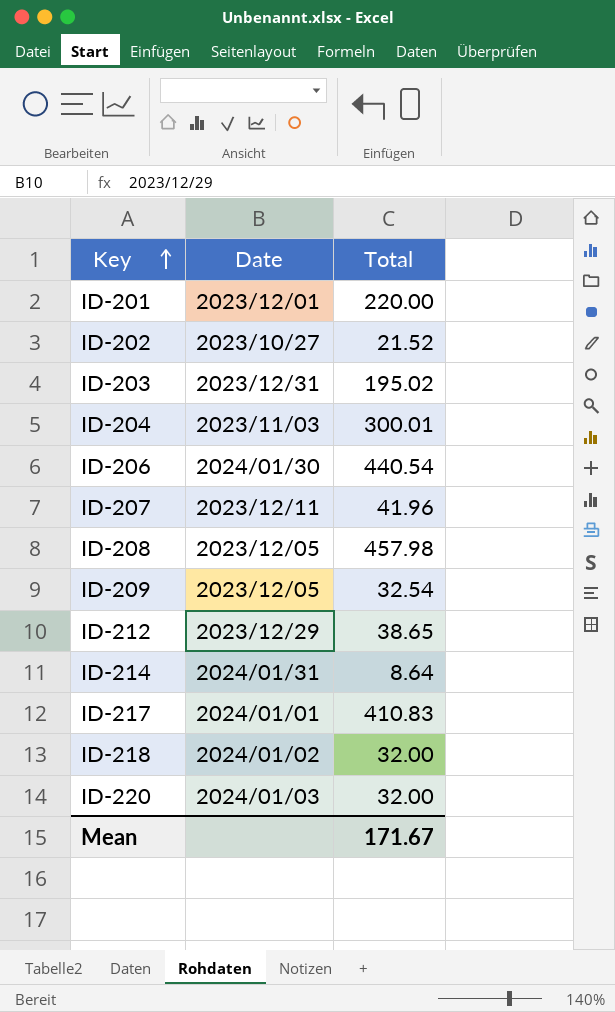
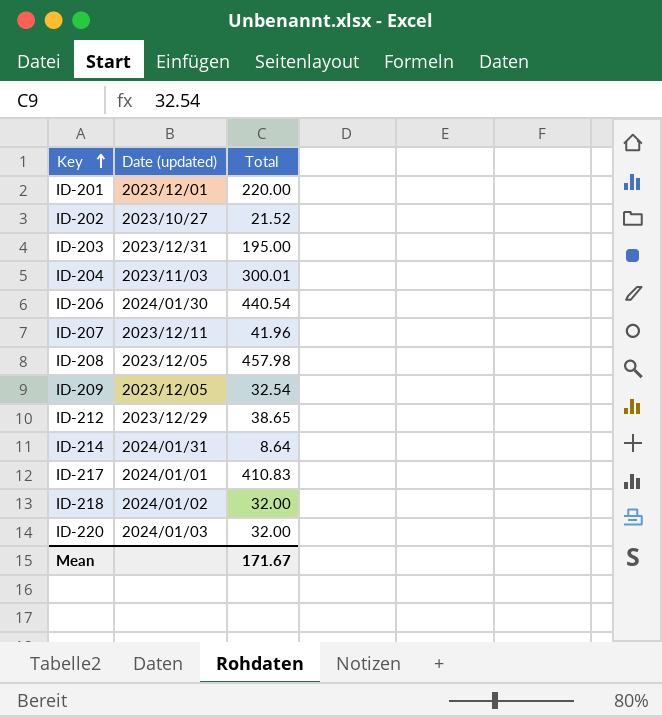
column name: Date -> Date (updated)
ID-203 | Total: 195.02 -> 195.00

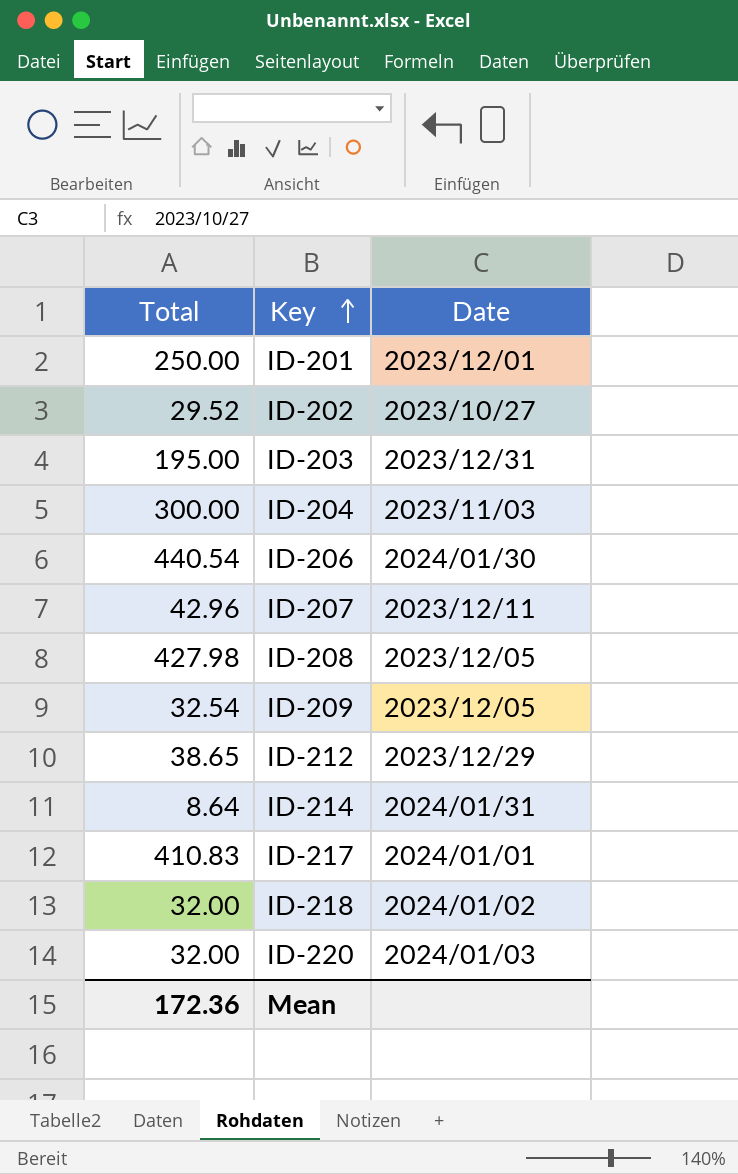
column Total | position: 3 -> 1
column name: Date (updated) -> Date
ID-201 | Total: 220.00 -> 250.00
ID-202 | Total: 21.52 -> 29.52
ID-204 | Total: 300.01 -> 300.00
ID-207 | Total: 41.96 -> 42.96
ID-208 | Total: 457.98 -> 427.98
Mean | Total: 171.67 -> 172.36

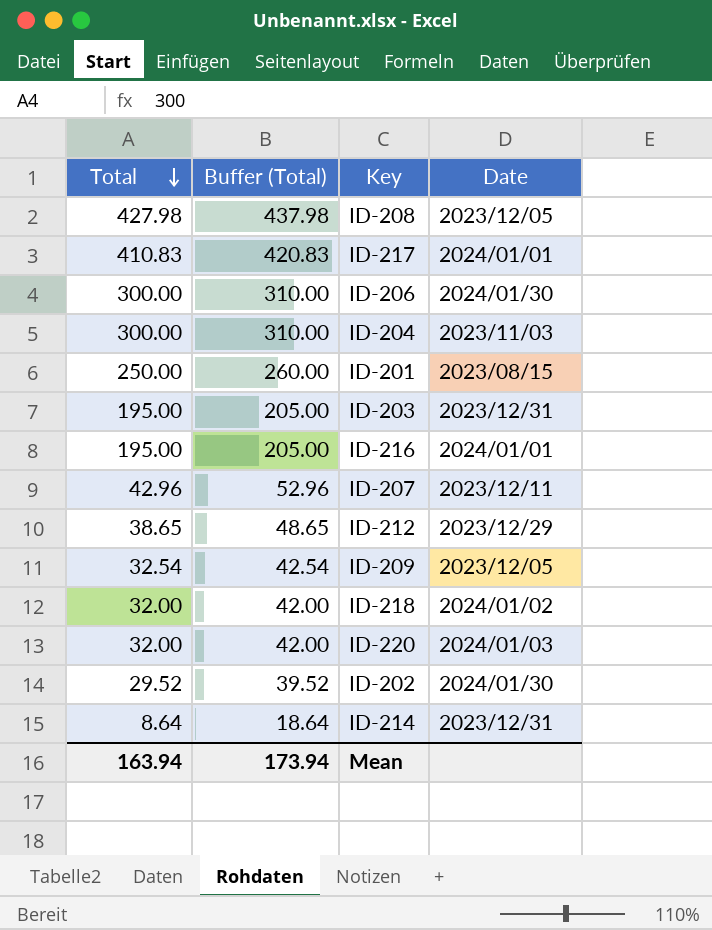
row order: Key ascending -> Total descending
column Buffer (Total) | formula: none -> [Total] + 10
ID-206 | Total: 440.54 -> 300.00
ID-201 | Date: 2023/12/01 -> 2023/08/15
row ID-216: none -> 195.00 | 205.00 | 2024/01/01
ID-202 | Date: 2023/10/27 -> 2024/01/30
ID-214 | Date: 2024/01/31 -> 2023/12/31
Mean | Total: 172.36 -> 163.94

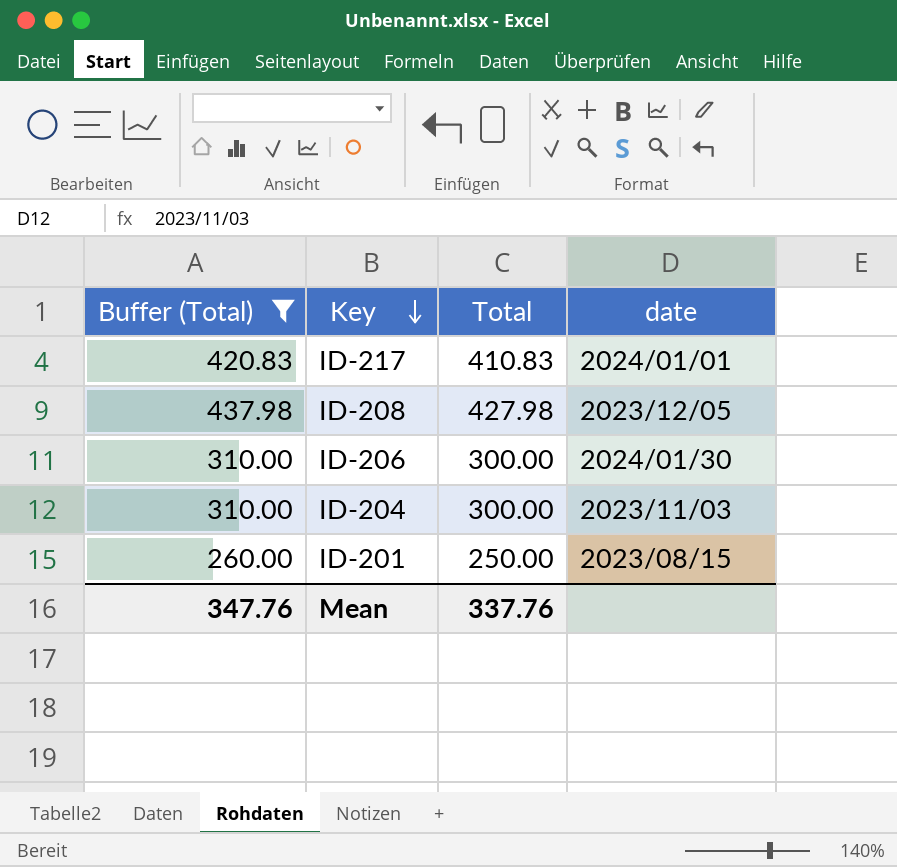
filter: none -> Buffer (Total) >= 260.00
row order: Total descending -> Key descending
column Total | position: 1 -> 3
column name: Date -> date
Mean | Buffer (Total): 173.94 -> 347.76
Mean | Total: 163.94 -> 337.76

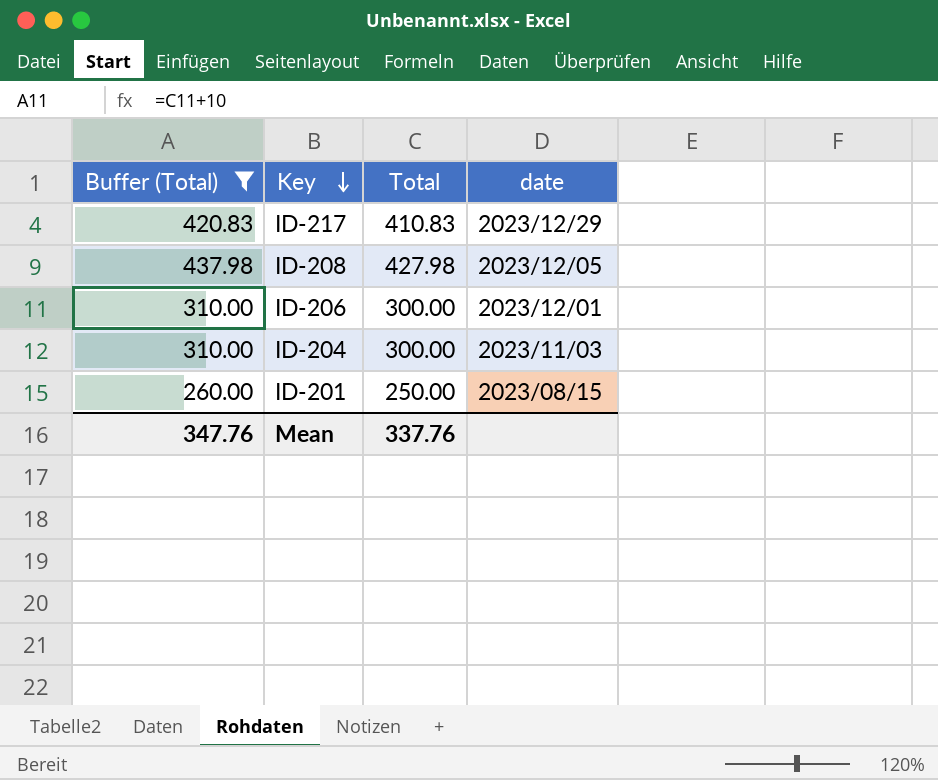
ID-217 | date: 2024/01/01 -> 2023/12/29
ID-206 | date: 2024/01/30 -> 2023/12/01

